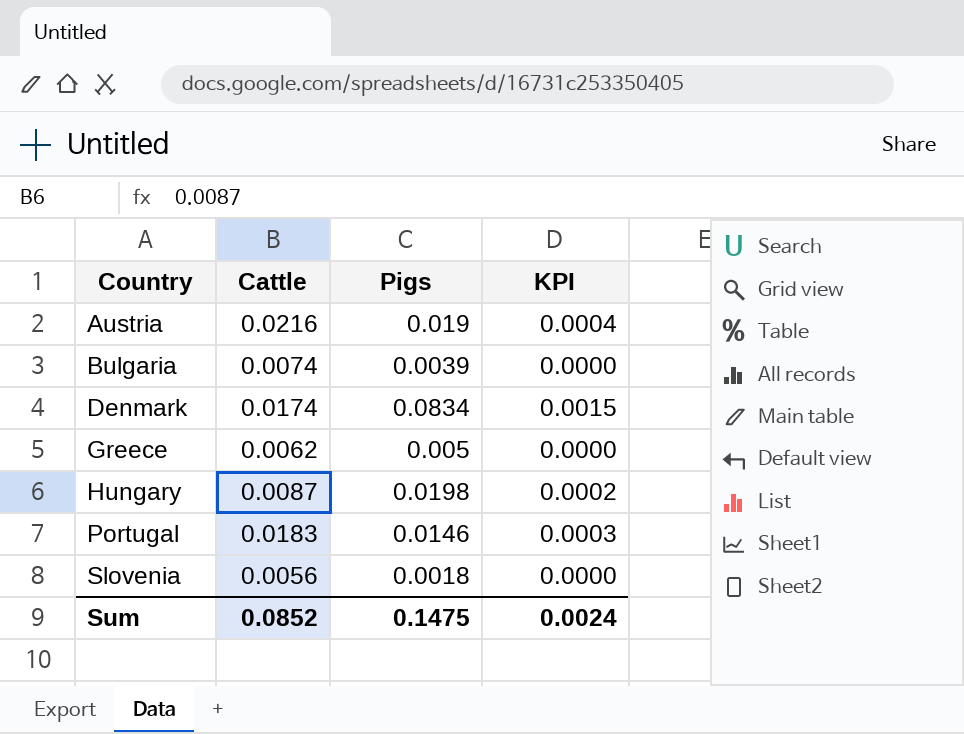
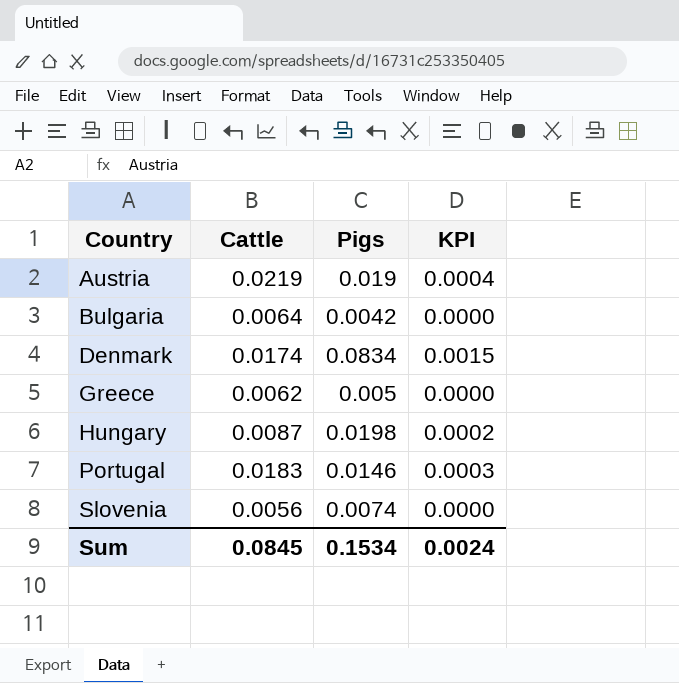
Austria | Cattle: 0.0216 -> 0.0219
Bulgaria | Cattle: 0.0074 -> 0.0064
Bulgaria | Pigs: 0.0039 -> 0.0042
Slovenia | Pigs: 0.0018 -> 0.0074
Sum | Cattle: 0.0852 -> 0.0845
Sum | Pigs: 0.1475 -> 0.1534

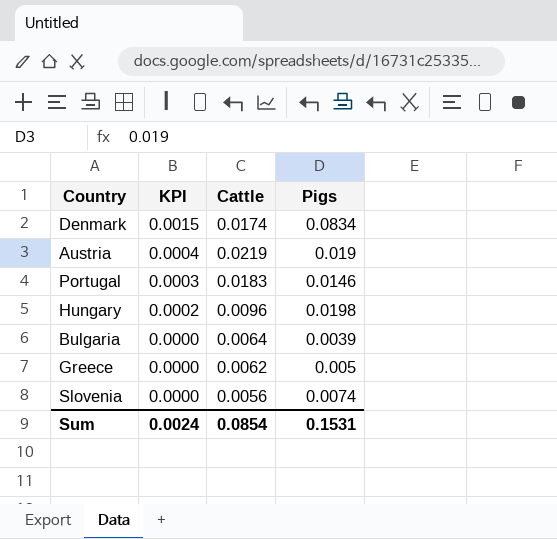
row order: Country ascending -> KPI descending
column KPI | position: 4 -> 2
Hungary | Cattle: 0.0087 -> 0.0096
Bulgaria | Pigs: 0.0042 -> 0.0039
Sum | Cattle: 0.0845 -> 0.0854
Sum | Pigs: 0.1534 -> 0.1531

